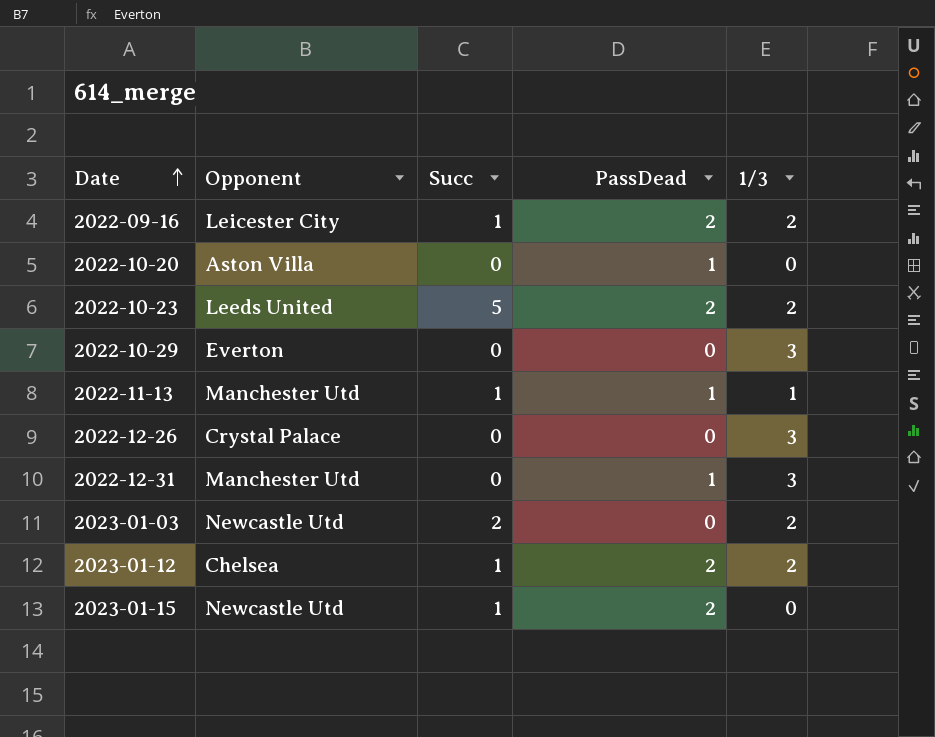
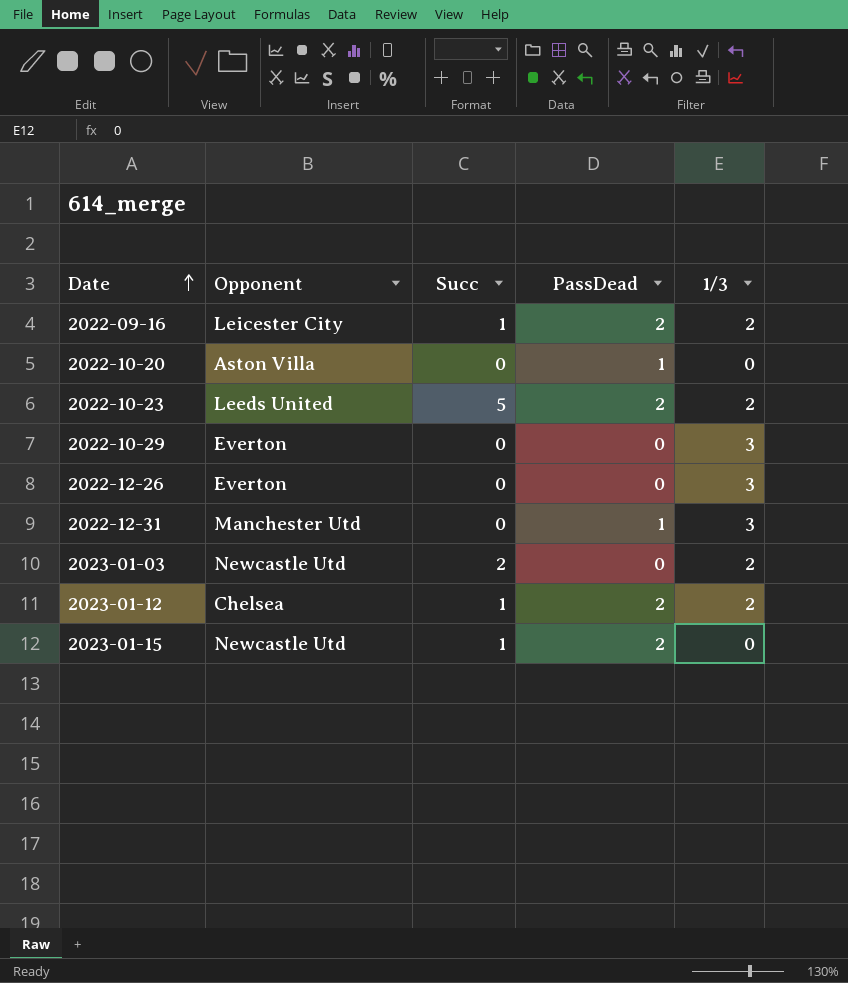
row 2022-11-13: Manchester Utd | 1 | 1 | 1 -> none
2022-12-26 | Opponent: Crystal Palace -> Everton

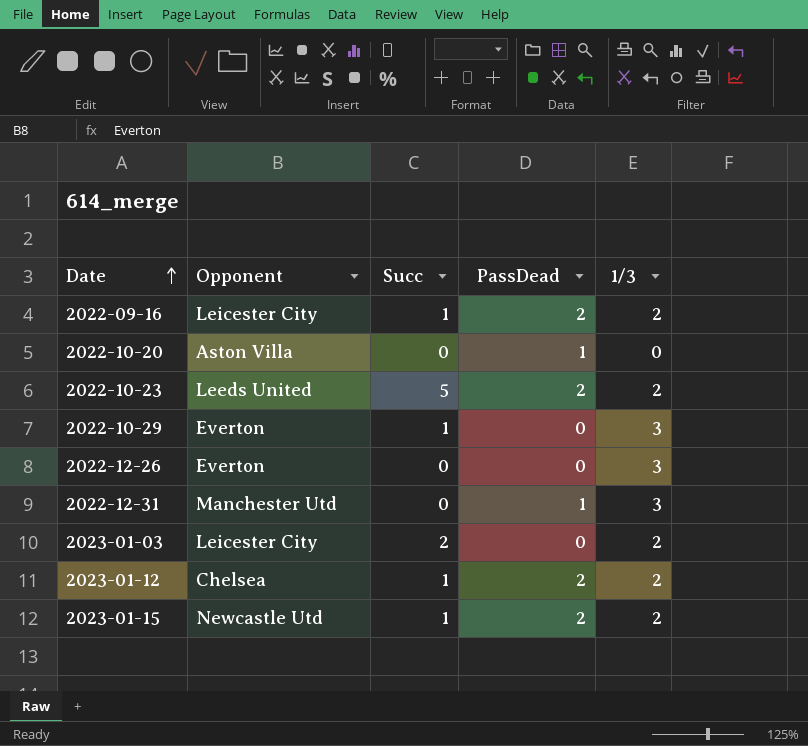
2022-10-29 | Succ: 0 -> 1
2023-01-03 | Opponent: Newcastle Utd -> Leicester City
2023-01-15 | 1/3: 0 -> 2

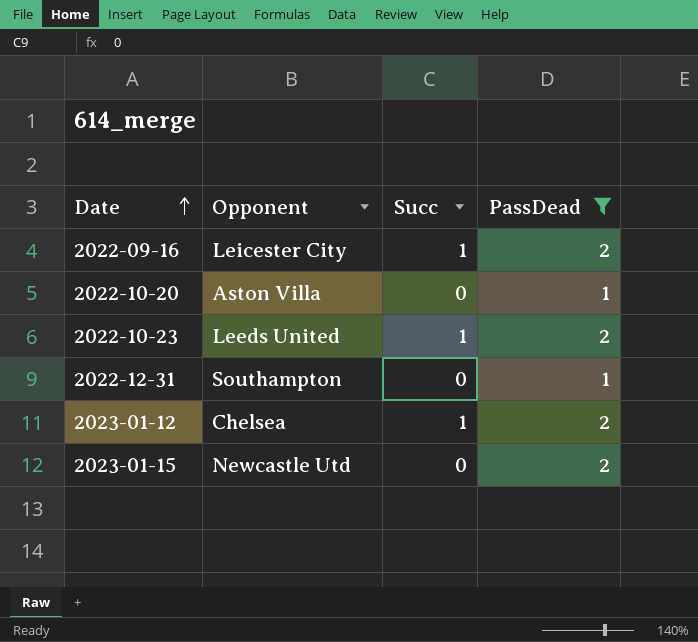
filter: none -> PassDead != 0
column 1/3 | position: 5 -> none
2022-10-23 | Succ: 5 -> 1
2022-12-31 | Opponent: Manchester Utd -> Southampton
2023-01-15 | Succ: 1 -> 0

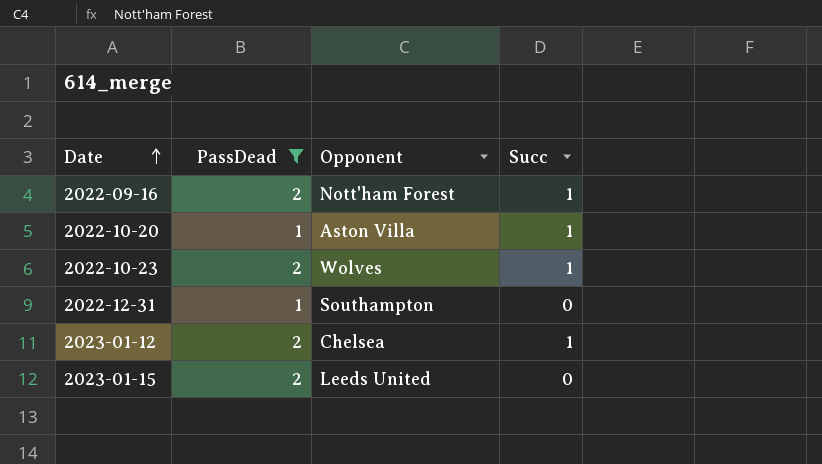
column PassDead | position: 4 -> 2
2022-09-16 | Opponent: Leicester City -> Nott'ham Forest
2022-10-20 | Succ: 0 -> 1
2022-10-23 | Opponent: Leeds United -> Wolves
2023-01-15 | Opponent: Newcastle Utd -> Leeds United

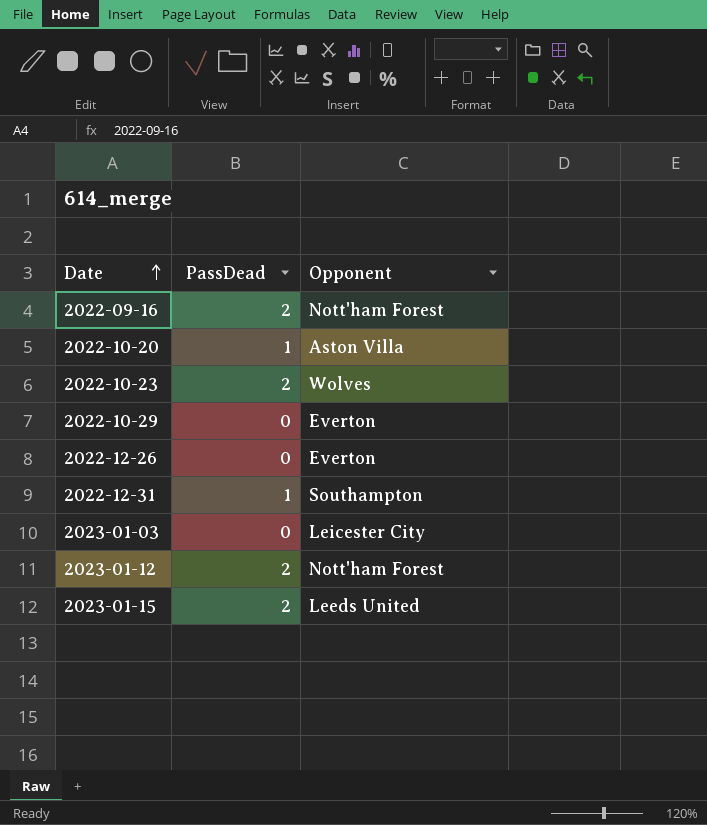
filter: PassDead != 0 -> none
column Succ | position: 4 -> none
2023-01-12 | Opponent: Chelsea -> Nott'ham Forest

